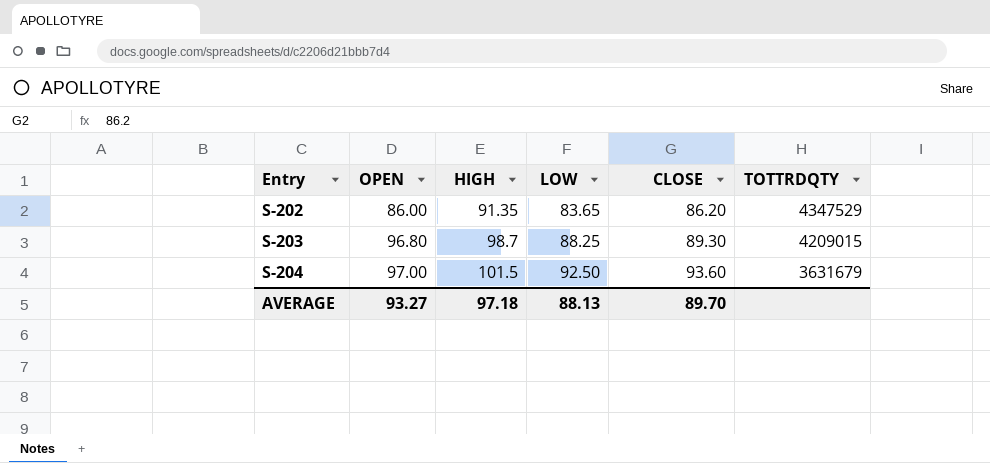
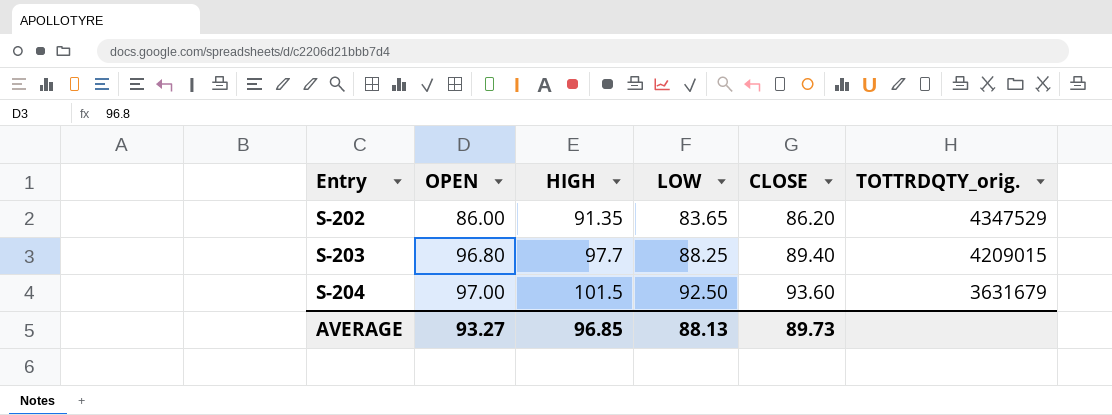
column name: TOTTRDQTY -> TOTTRDQTY_orig.
S-203 | HIGH: 98.7 -> 97.7
S-203 | CLOSE: 89.30 -> 89.40
AVERAGE | HIGH: 97.18 -> 96.85
AVERAGE | CLOSE: 89.70 -> 89.73

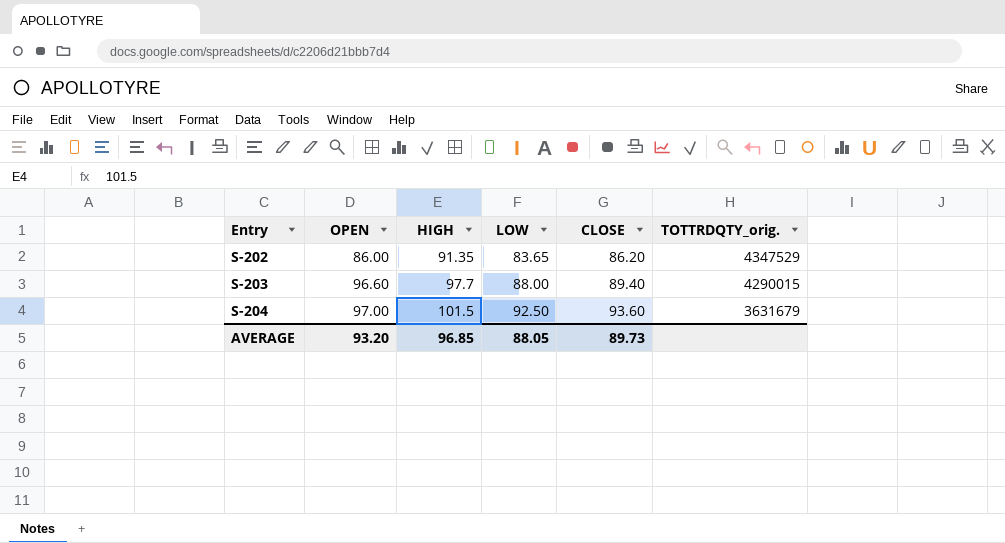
S-203 | OPEN: 96.80 -> 96.60
S-203 | LOW: 88.25 -> 88.00
S-203 | TOTTRDQTY_orig.: 4209015 -> 4290015
AVERAGE | OPEN: 93.27 -> 93.20
AVERAGE | LOW: 88.13 -> 88.05

